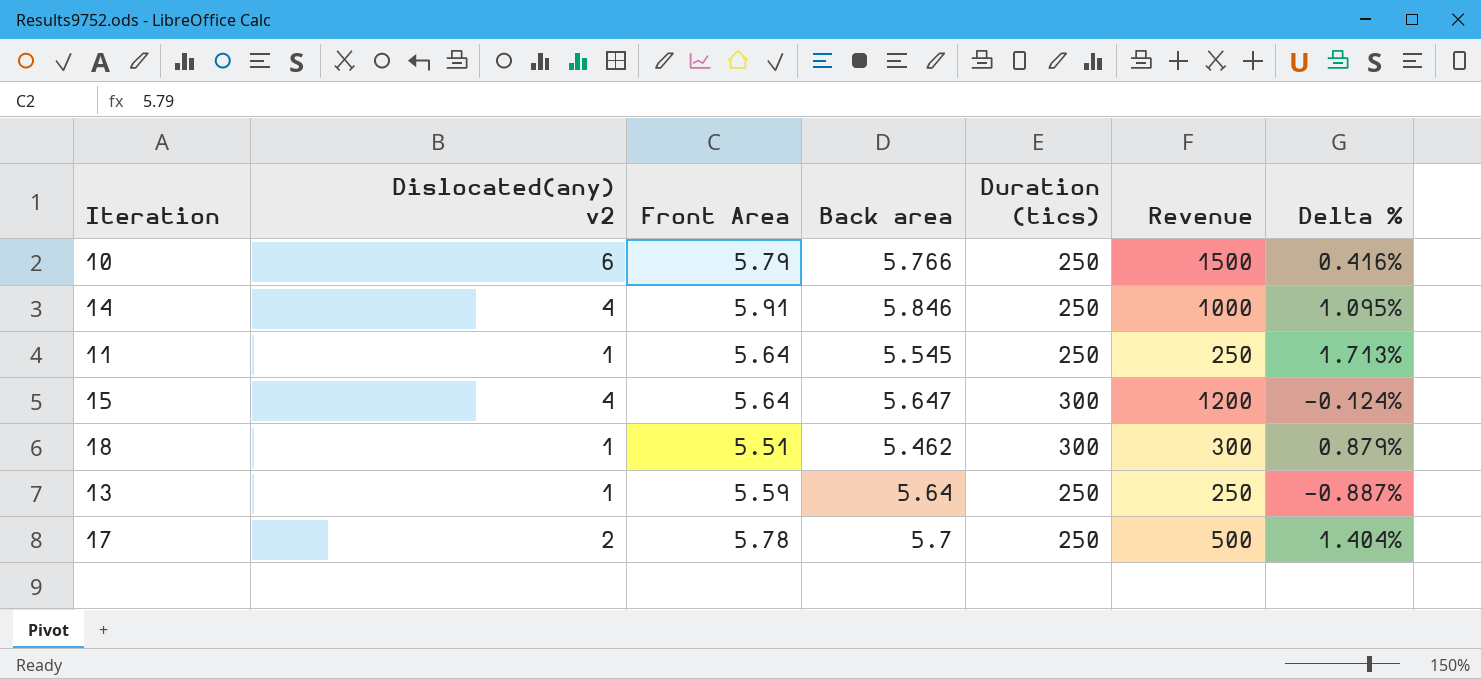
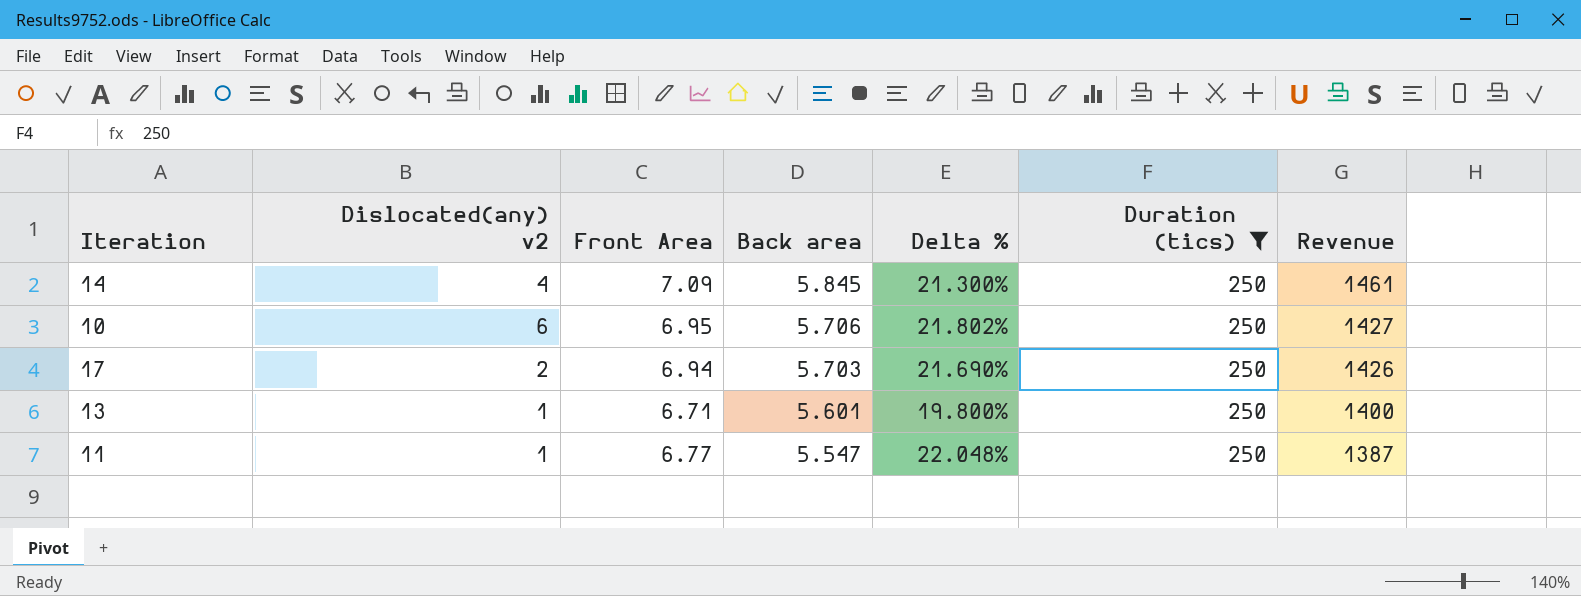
filter: none -> Duration (tics) = 250
row order: none -> Back area descending
column Delta % | position: 7 -> 5
column Revenue | formula: [Dislocated(any) v2] * [Duration (tics)] -> [Back area] * [Duration (tics)]
14 | Front Area: 5.91 -> 7.09
14 | Back area: 5.846 -> 5.845
14 | Delta %: 1.095% -> 21.300%
10 | Front Area: 5.79 -> 6.95
10 | Back area: 5.766 -> 5.706
10 | Delta %: 0.416% -> 21.802%
17 | Front Area: 5.78 -> 6.94
17 | Back area: 5.7 -> 5.703
17 | Delta %: 1.404% -> 21.690%
13 | Front Area: 5.59 -> 6.71
13 | Back area: 5.64 -> 5.601
13 | Delta %: -0.887% -> 19.800%
11 | Front Area: 5.64 -> 6.77
11 | Back area: 5.545 -> 5.547
11 | Delta %: 1.713% -> 22.048%

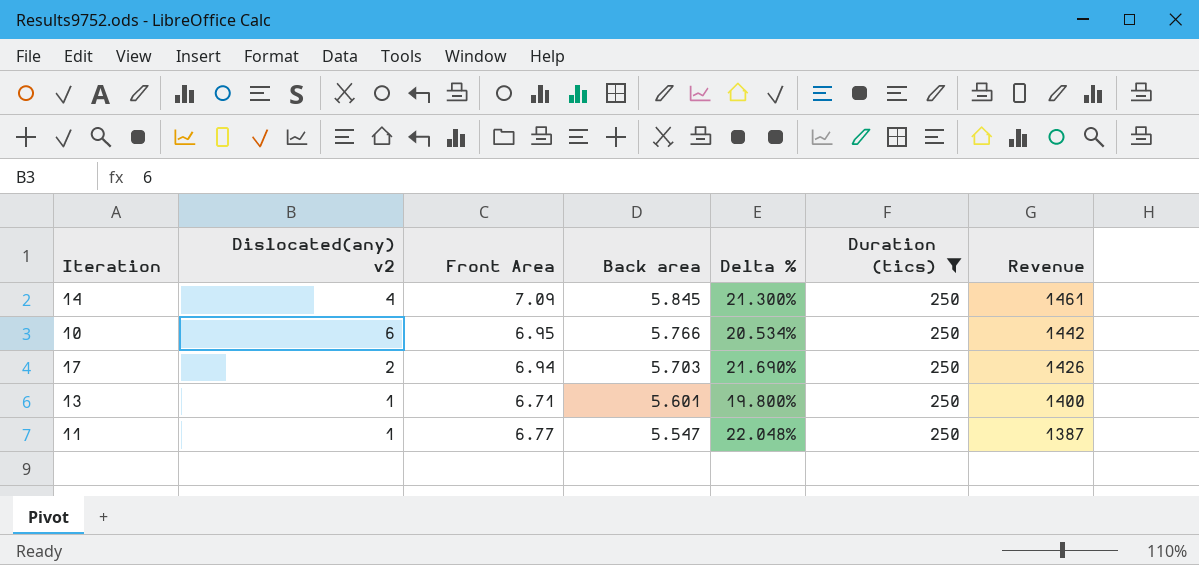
10 | Back area: 5.706 -> 5.766
10 | Delta %: 21.802% -> 20.534%
10 | Revenue: 1427 -> 1442

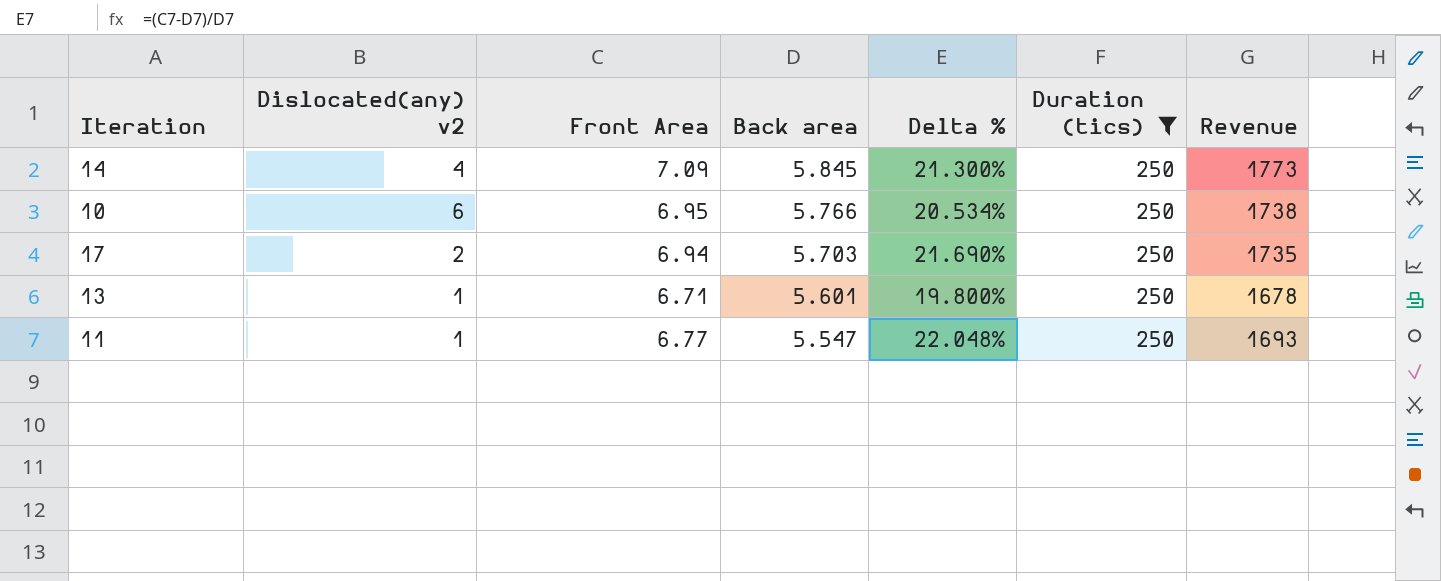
column Revenue | formula: [Back area] * [Duration (tics)] -> [Front Area] * [Duration (tics)]

